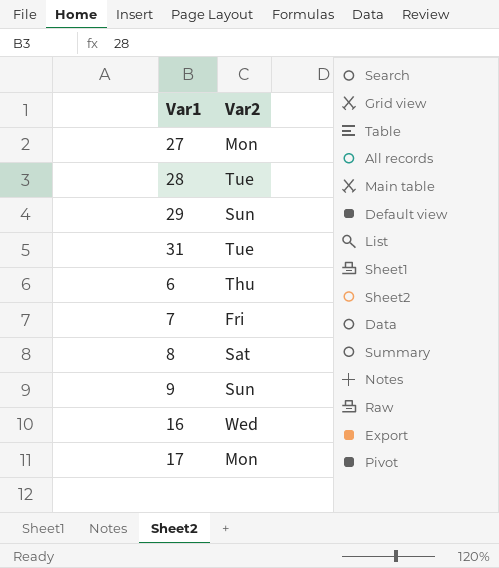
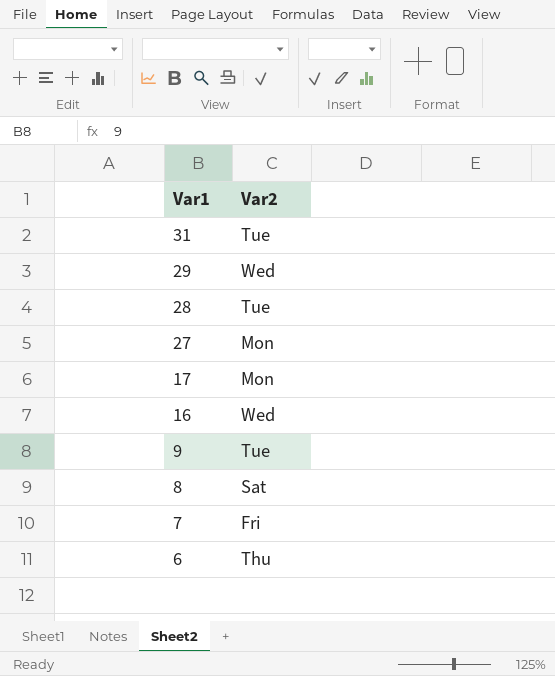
row order: none -> Var1 descending
29 | Var2: Sun -> Wed
9 | Var2: Sun -> Tue

